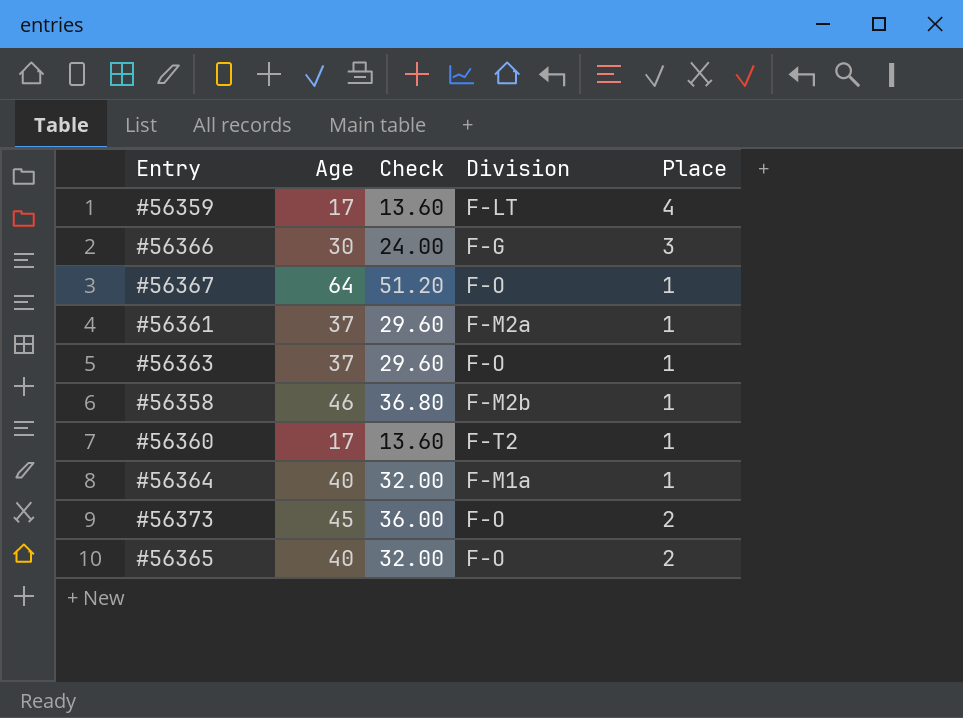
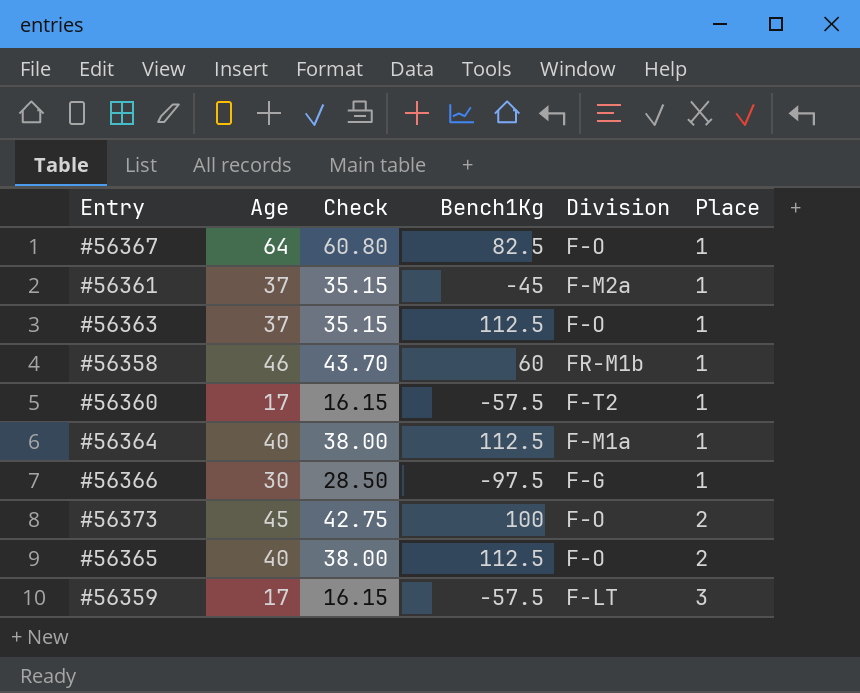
row order: none -> Place ascending
column Check | formula: [Age] * 0.8 -> [Age] * 0.95
column Bench1Kg | position: none -> 4
#56358 | Division: F-M2b -> FR-M1b
#56366 | Place: 3 -> 1
#56359 | Place: 4 -> 3

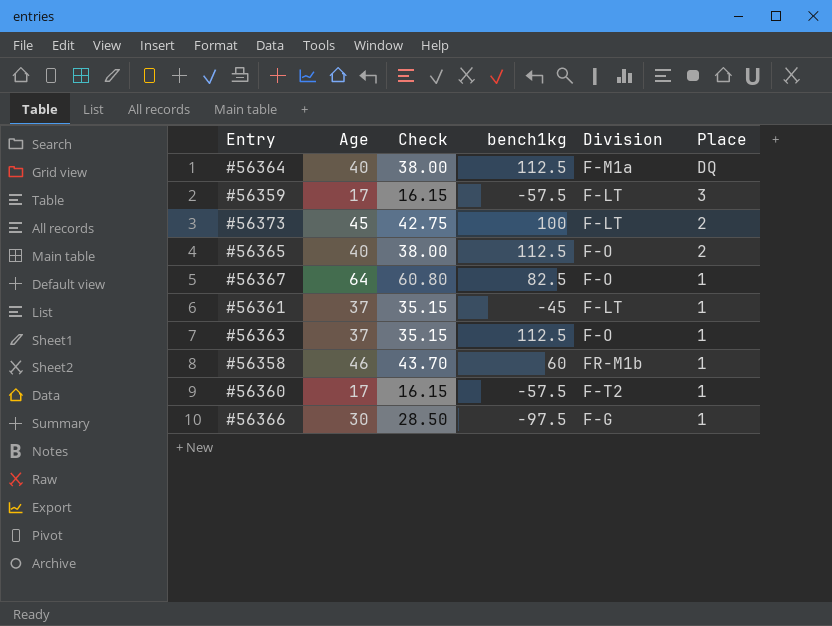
row order: Place ascending -> Place descending
column name: Bench1Kg -> bench1kg
#56364 | Place: 1 -> DQ
#56373 | Division: F-O -> F-LT
#56361 | Division: F-M2a -> F-LT

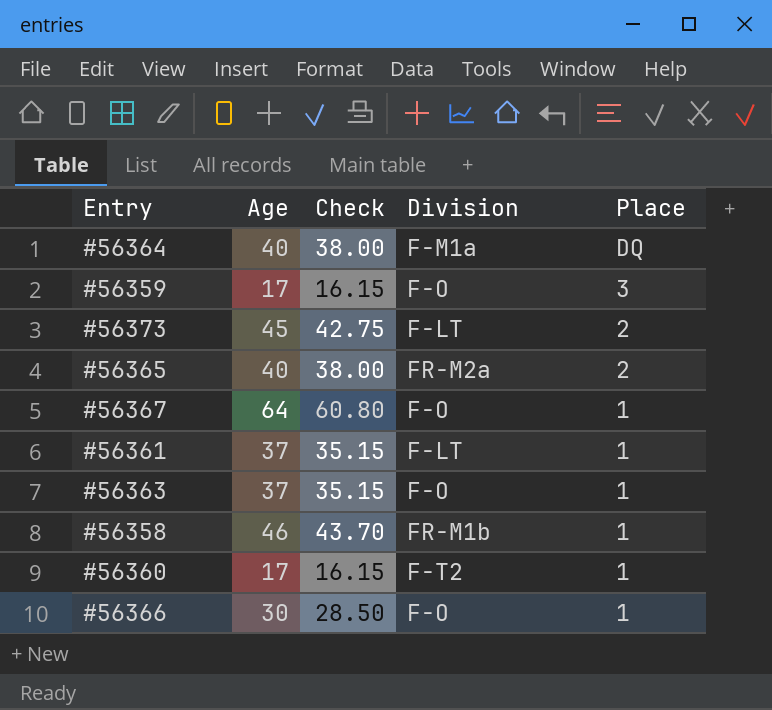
column bench1kg | position: 4 -> none
#56359 | Division: F-LT -> F-O
#56365 | Division: F-O -> FR-M2a
#56366 | Division: F-G -> F-O

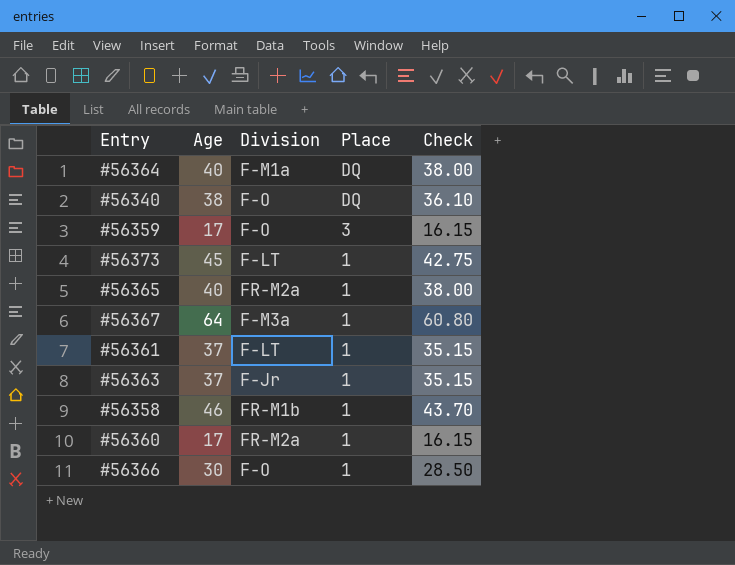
column Check | position: 3 -> 5
row #56340: none -> 38 | F-O | DQ | 36.10
#56373 | Place: 2 -> 1
#56365 | Place: 2 -> 1
#56367 | Division: F-O -> F-M3a
#56363 | Division: F-O -> F-Jr
#56360 | Division: F-T2 -> FR-M2a

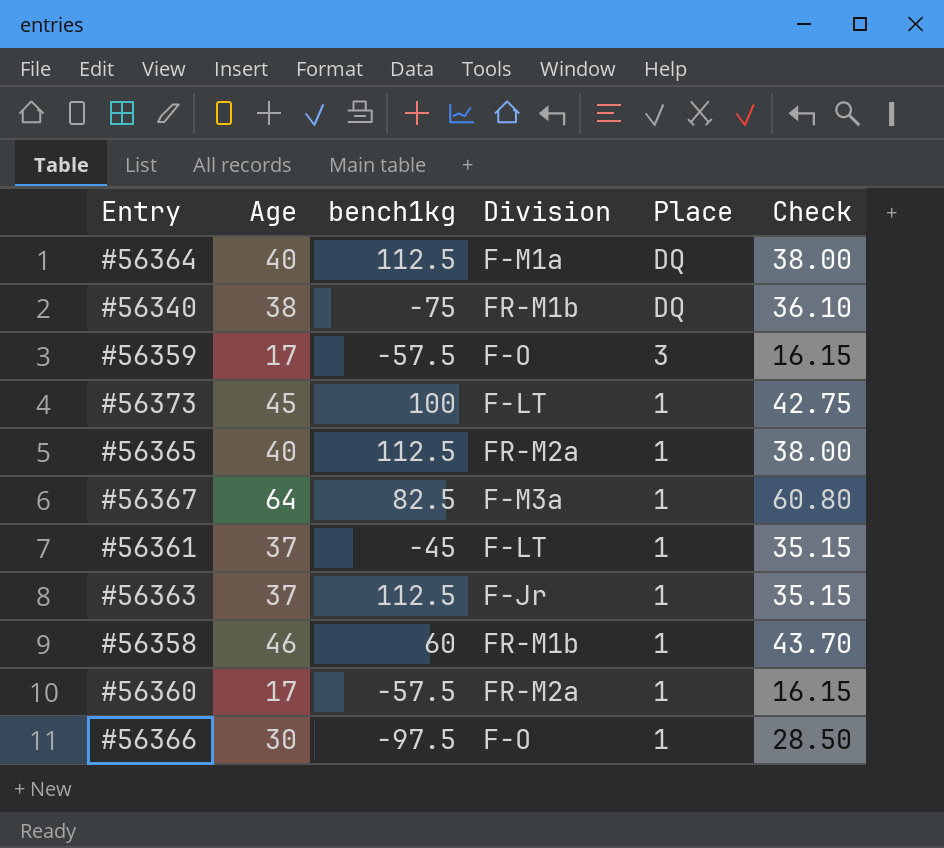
column bench1kg | position: none -> 3
#56340 | Division: F-O -> FR-M1b

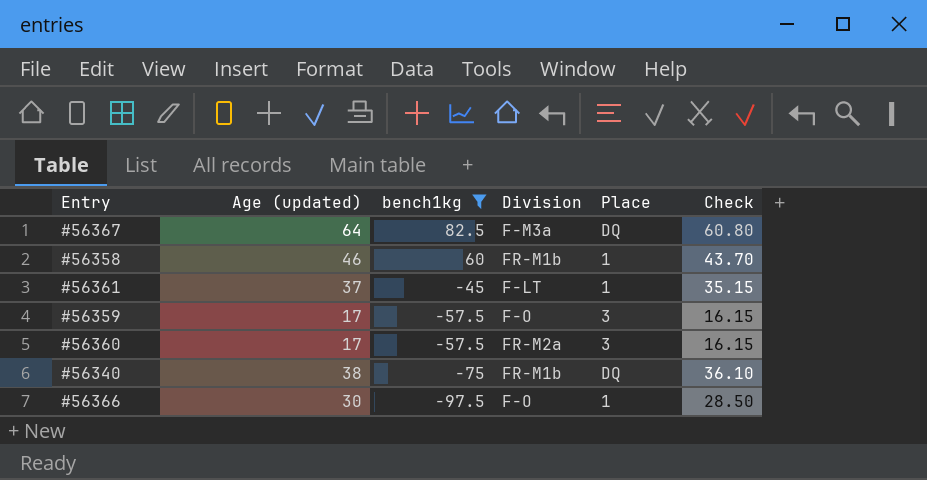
filter: none -> bench1kg <= 82.5
row order: Place descending -> bench1kg descending
column name: Age -> Age (updated)
#56367 | Place: 1 -> DQ
#56360 | Place: 1 -> 3

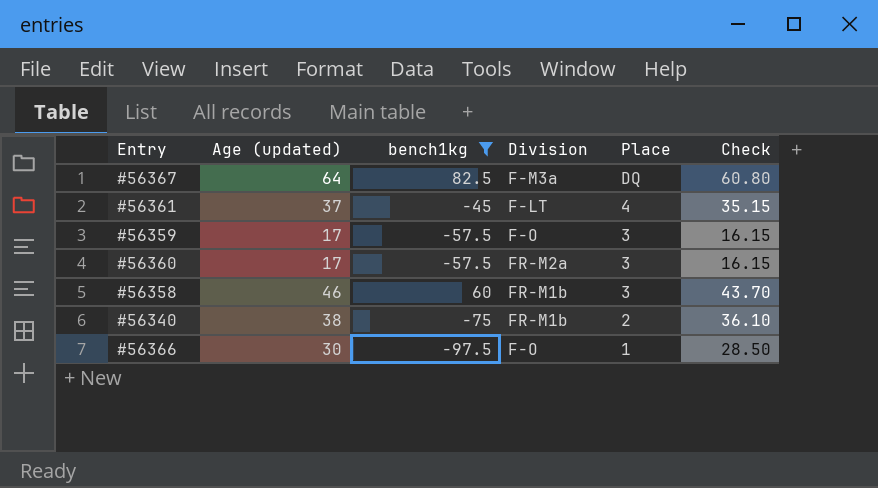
row order: bench1kg descending -> Place descending
#56361 | Place: 1 -> 4
#56358 | Place: 1 -> 3
#56340 | Place: DQ -> 2

